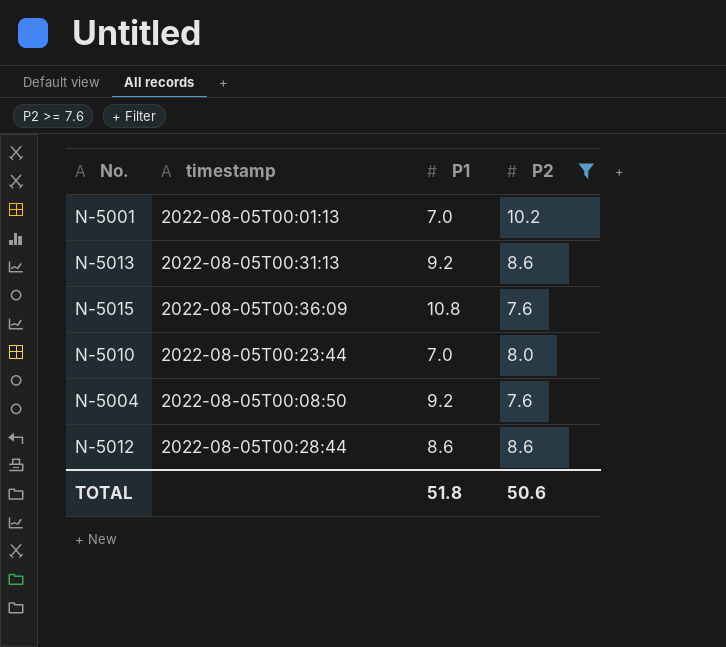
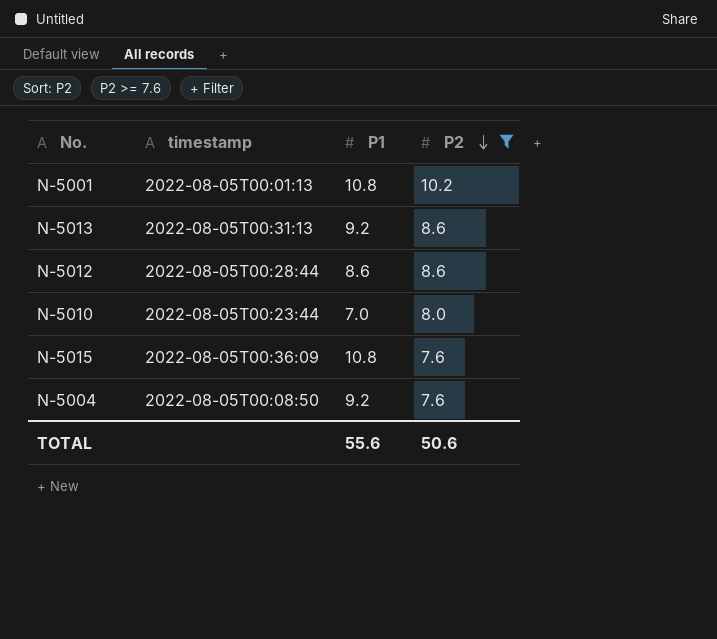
row order: none -> P2 descending
N-5001 | P1: 7.0 -> 10.8
TOTAL | P1: 51.8 -> 55.6

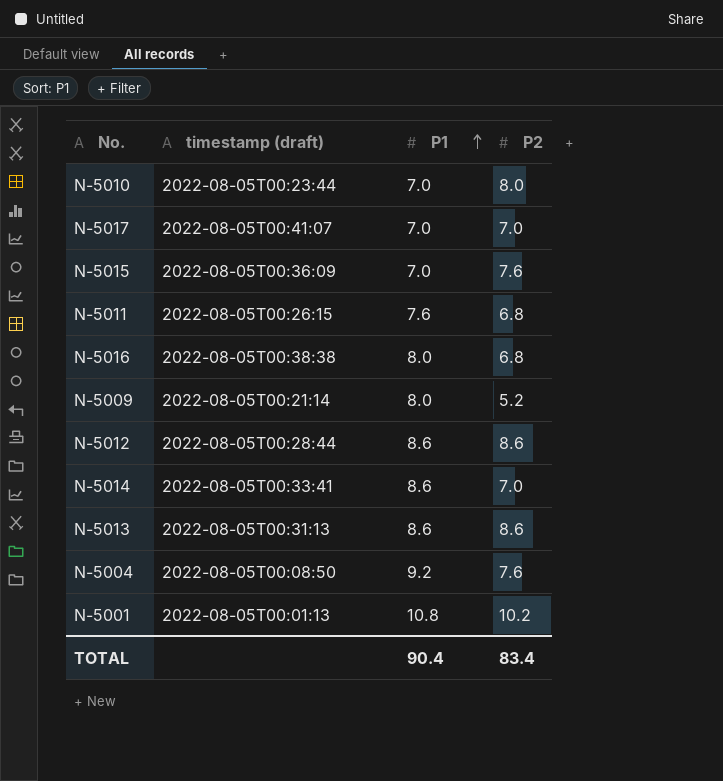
filter: P2 >= 7.6 -> none
row order: P2 descending -> P1 ascending
column name: timestamp -> timestamp (draft)
N-5015 | P1: 10.8 -> 7.0
N-5013 | P1: 9.2 -> 8.6
TOTAL | P1: 55.6 -> 90.4
TOTAL | P2: 50.6 -> 83.4

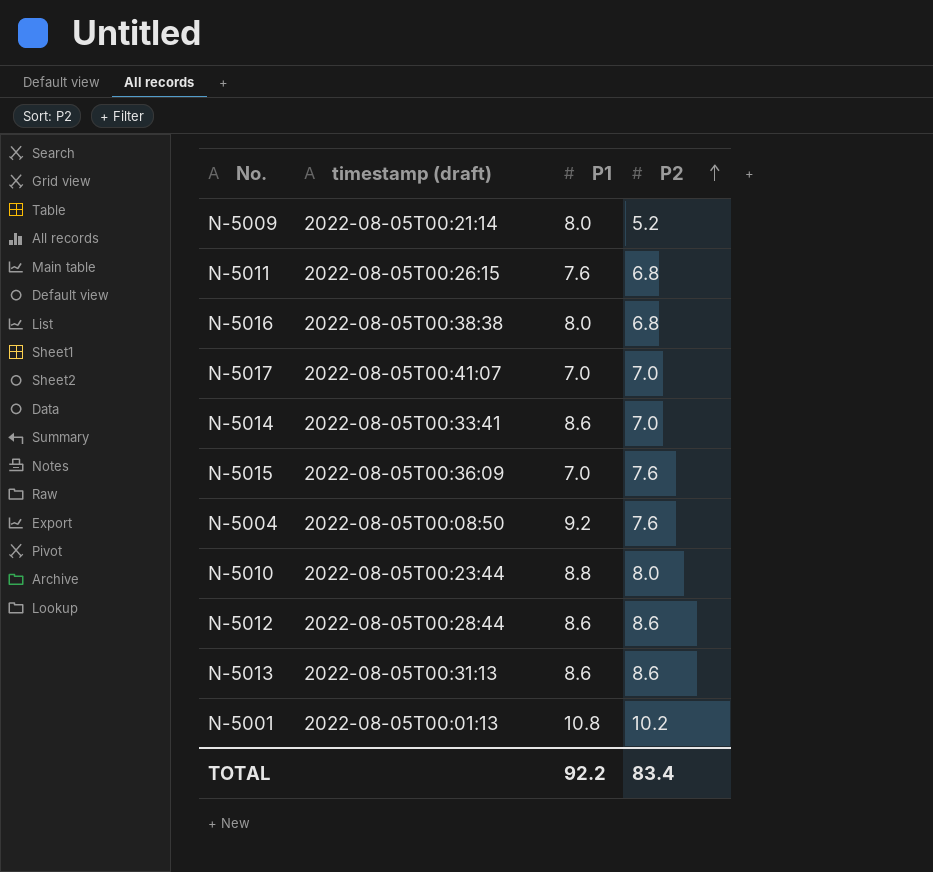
row order: P1 ascending -> P2 ascending
N-5010 | P1: 7.0 -> 8.8
TOTAL | P1: 90.4 -> 92.2

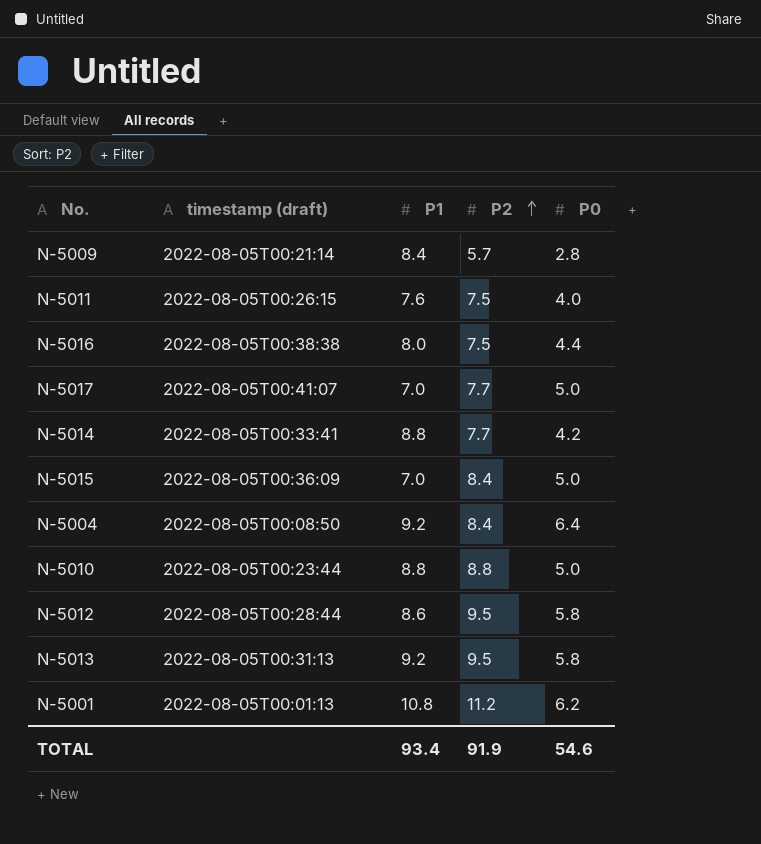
column P0 | position: none -> 5
N-5009 | P1: 8.0 -> 8.4
N-5009 | P2: 5.2 -> 5.7
N-5011 | P2: 6.8 -> 7.5
N-5016 | P2: 6.8 -> 7.5
N-5017 | P2: 7.0 -> 7.7
N-5014 | P1: 8.6 -> 8.8
N-5014 | P2: 7.0 -> 7.7
N-5015 | P2: 7.6 -> 8.4
N-5004 | P2: 7.6 -> 8.4
N-5010 | P2: 8.0 -> 8.8
N-5012 | P2: 8.6 -> 9.5
N-5013 | P1: 8.6 -> 9.2
N-5013 | P2: 8.6 -> 9.5
N-5001 | P2: 10.2 -> 11.2
TOTAL | P1: 92.2 -> 93.4
TOTAL | P2: 83.4 -> 91.9

